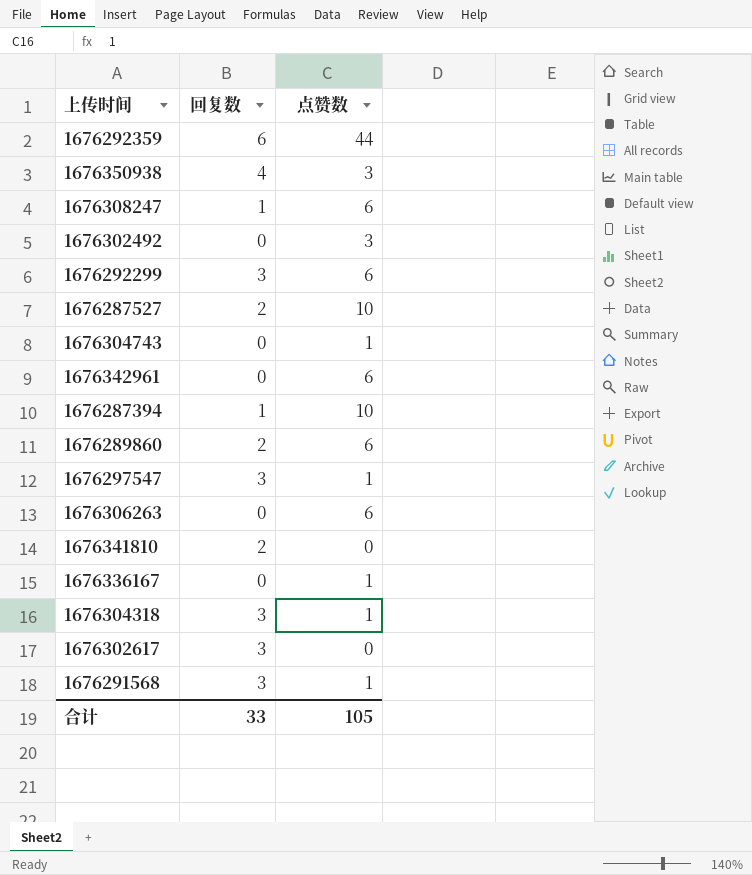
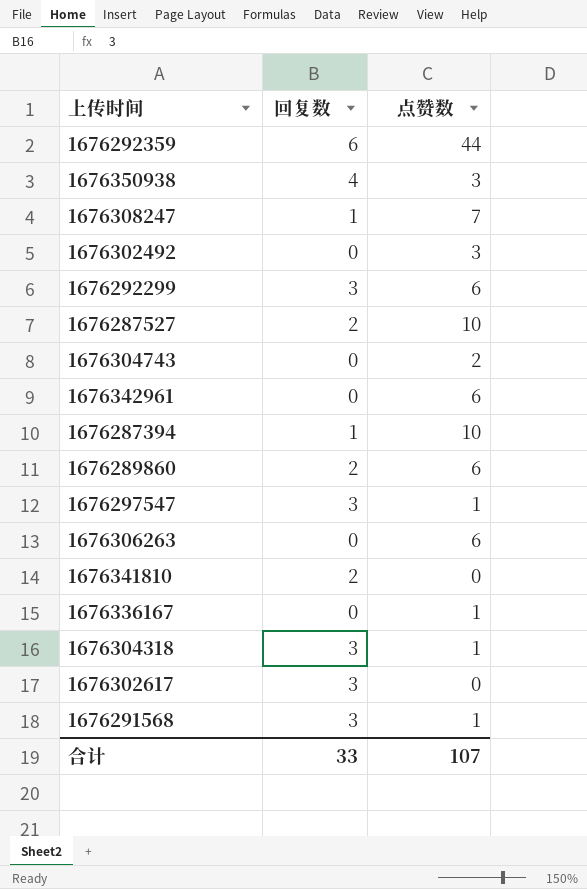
1676308247 | 点赞数: 6 -> 7
1676304743 | 点赞数: 1 -> 2
合计 | 点赞数: 105 -> 107

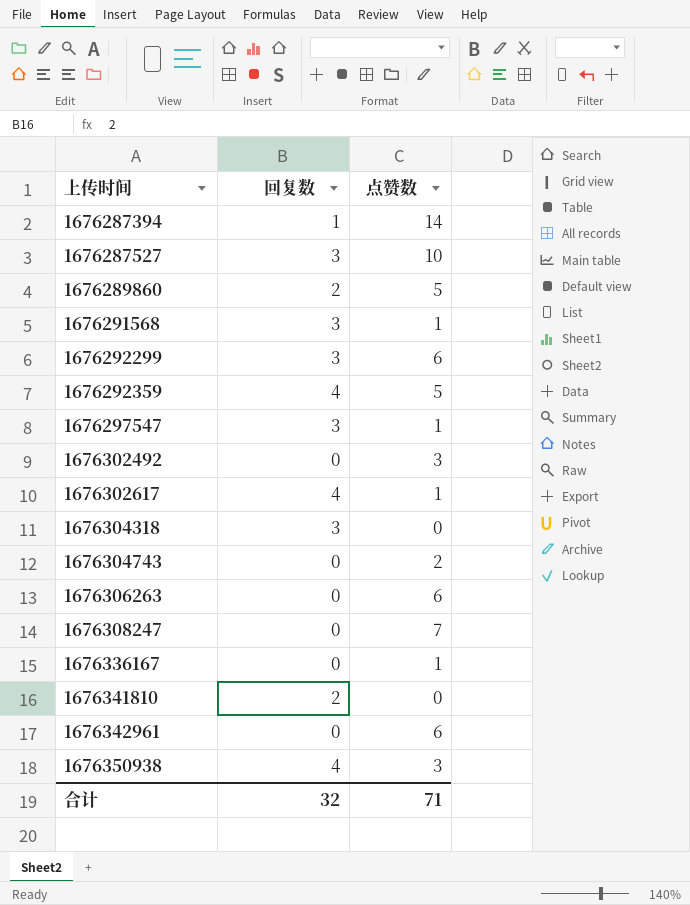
row order: none -> 上传时间 ascending
1676287394 | 点赞数: 10 -> 14
1676287527 | 回复数: 2 -> 3
1676289860 | 点赞数: 6 -> 5
1676292359 | 回复数: 6 -> 4
1676292359 | 点赞数: 44 -> 5
1676302617 | 回复数: 3 -> 4
1676302617 | 点赞数: 0 -> 1
1676304318 | 点赞数: 1 -> 0
1676308247 | 回复数: 1 -> 0
合计 | 回复数: 33 -> 32
合计 | 点赞数: 107 -> 71

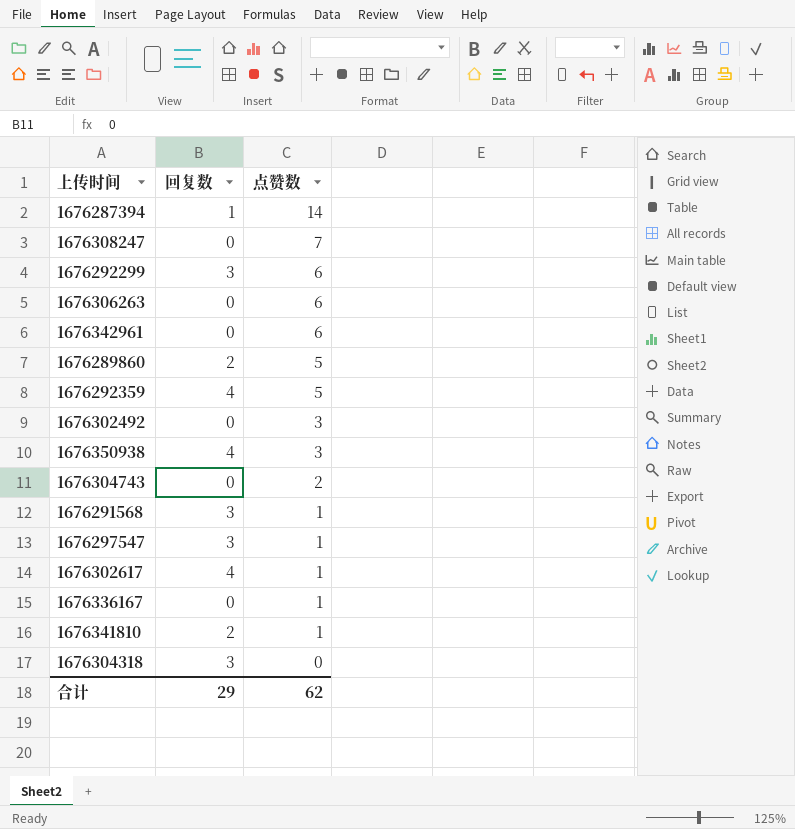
row order: 上传时间 ascending -> 点赞数 descending
row 1676287527: 3 | 10 -> none
1676341810 | 点赞数: 0 -> 1
合计 | 回复数: 32 -> 29
合计 | 点赞数: 71 -> 62

